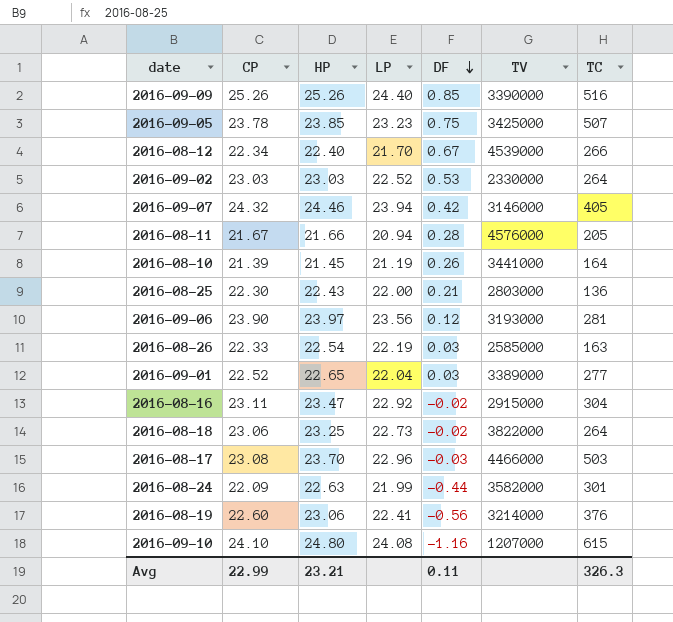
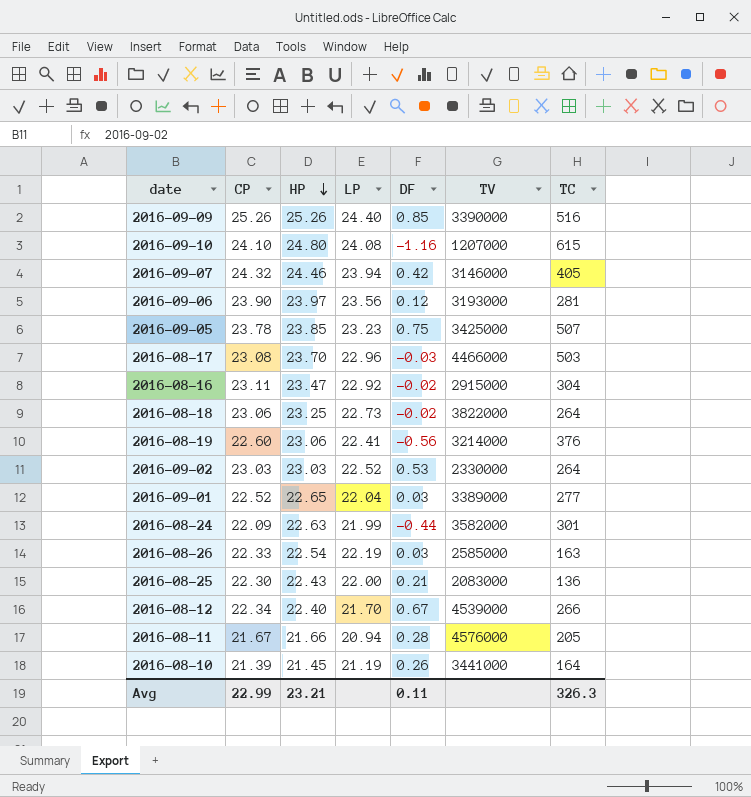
row order: DF descending -> HP descending
2016-08-25 | TV: 2803000 -> 2083000

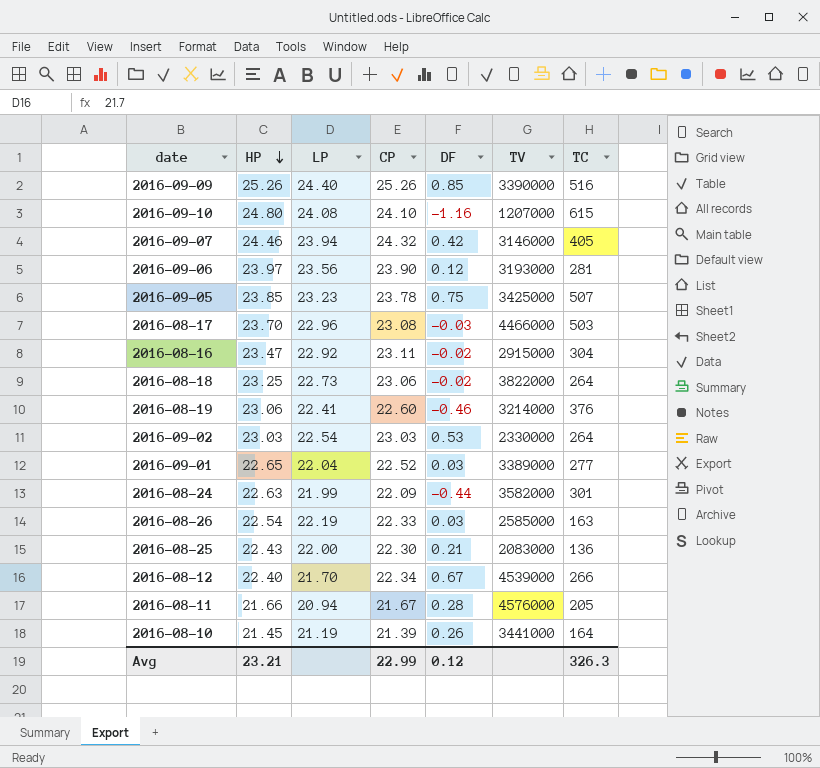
column CP | position: 2 -> 4
2016-08-19 | DF: -0.56 -> -0.46
2016-09-02 | LP: 22.52 -> 22.54
Avg | DF: 0.11 -> 0.12

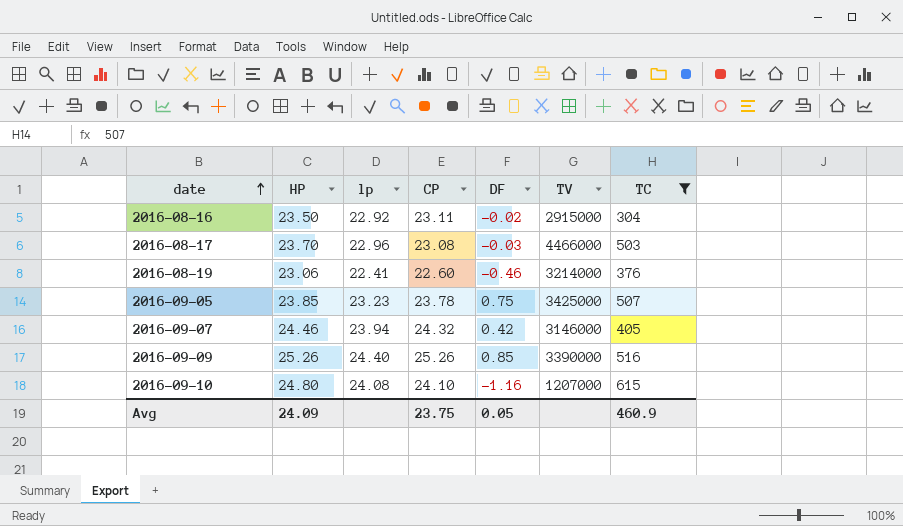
filter: none -> TC >= 304
row order: HP descending -> date ascending
column name: LP -> lp
2016-08-16 | HP: 23.47 -> 23.50
Avg | HP: 23.21 -> 24.09
Avg | CP: 22.99 -> 23.75
Avg | DF: 0.12 -> 0.05
Avg | TC: 326.3 -> 460.9

